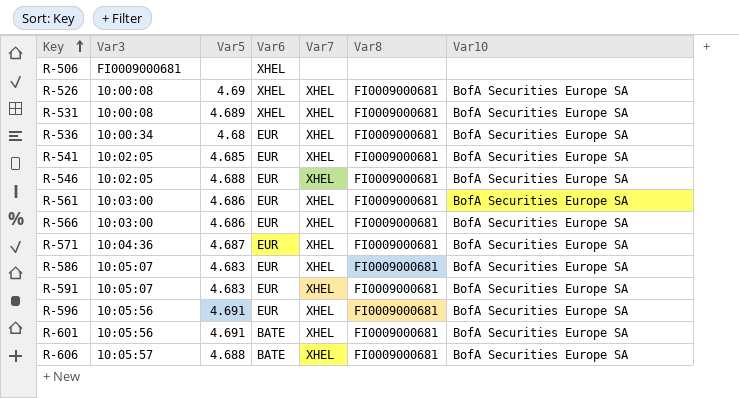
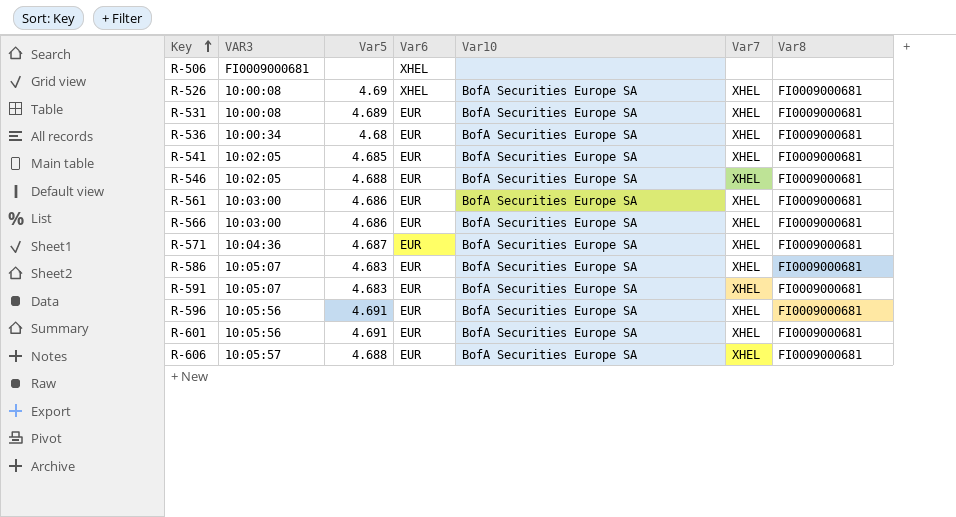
column name: Var3 -> VAR3
column Var10 | position: 7 -> 5
R-531 | Var6: XHEL -> EUR
R-601 | Var6: BATE -> EUR
R-606 | Var6: BATE -> EUR

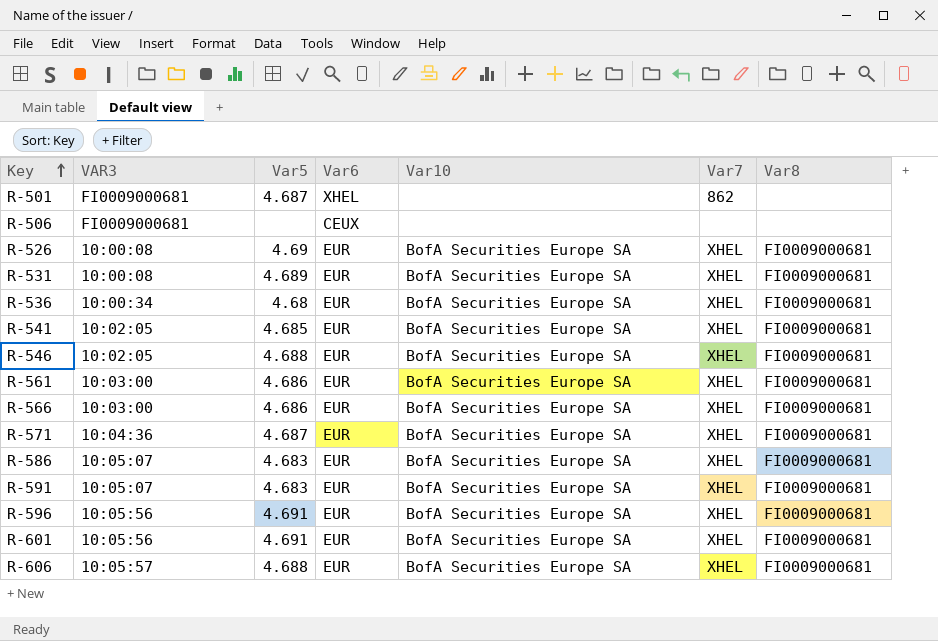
row R-501: none -> FI0009000681 | 4.687 | XHEL | none | 862 | none
R-506 | Var6: XHEL -> CEUX
R-526 | Var6: XHEL -> EUR

